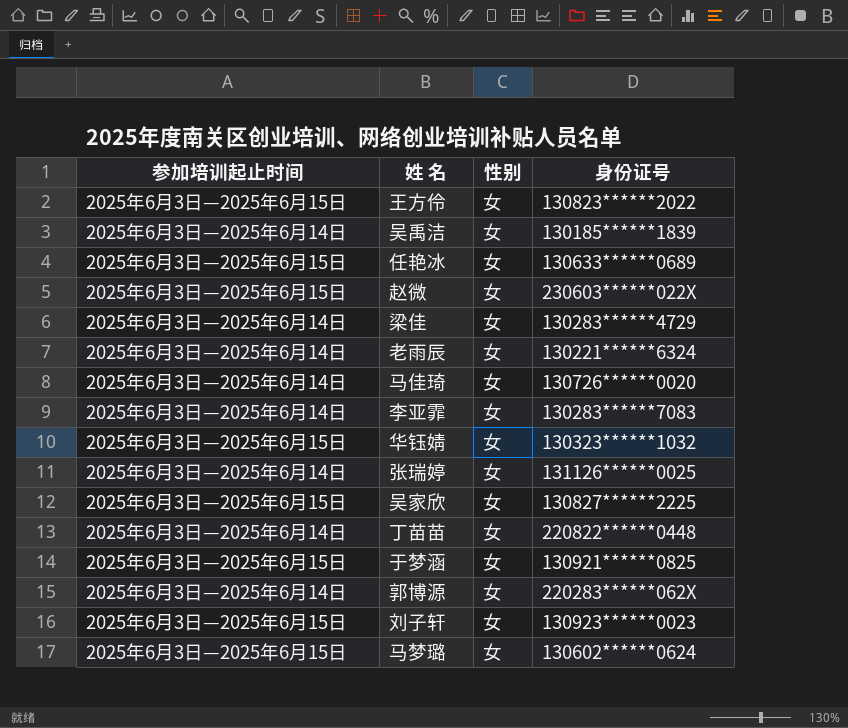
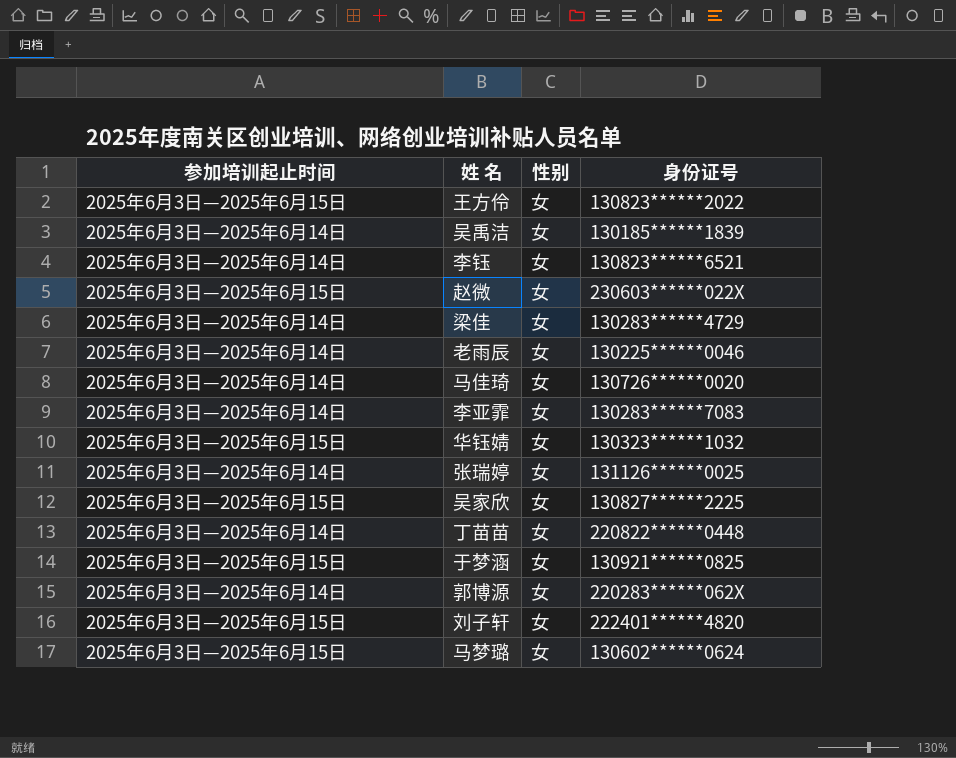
row 任艳冰: 2025年6月3日—2025年6月15日 | 女 | 130633******0689 -> none
row 李钰: none -> 2025年6月3日—2025年6月14日 | 女 | 130823******6521
老雨辰 | 身份证号: 130221******6324 -> 130225******0046
刘子轩 | 身份证号: 130923******0023 -> 222401******4820

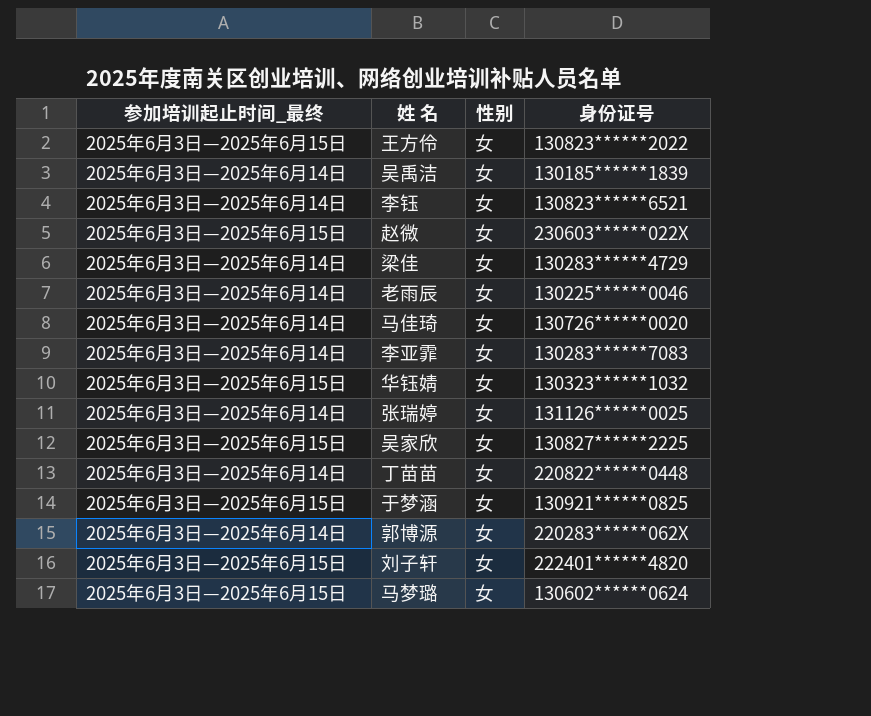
column name: 参加培训起止时间 -> 参加培训起止时间_最终

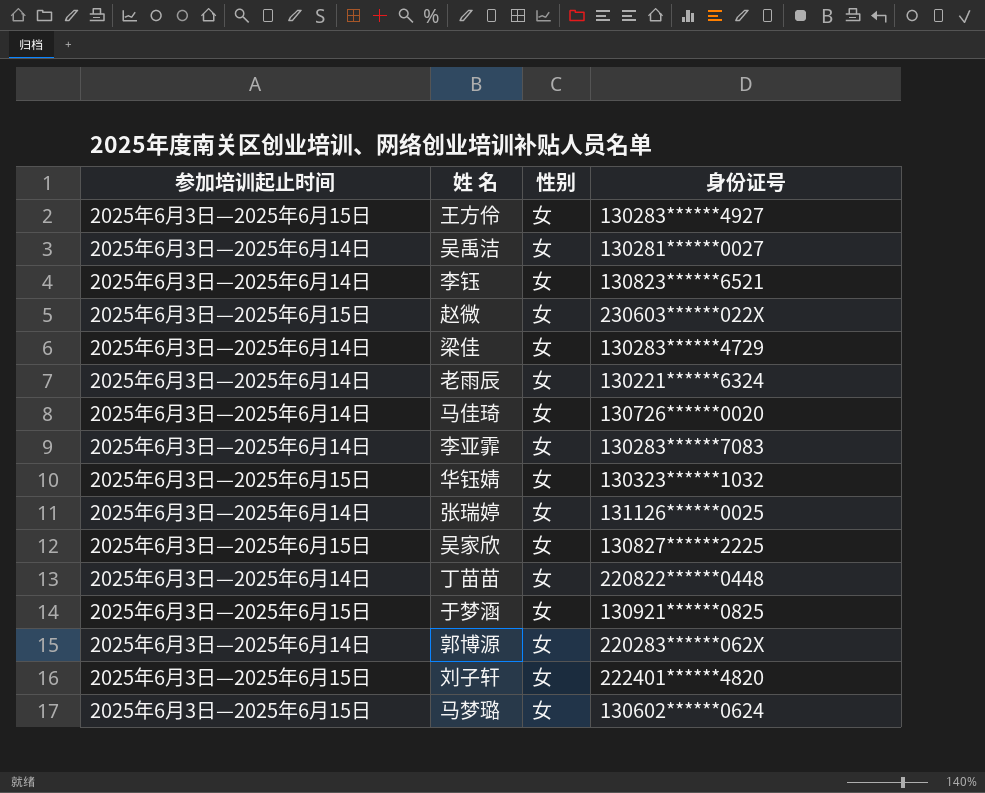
column name: 参加培训起止时间_最终 -> 参加培训起止时间
王方伶 | 身份证号: 130823******2022 -> 130283******4927
吴禹洁 | 身份证号: 130185******1839 -> 130281******0027
老雨辰 | 身份证号: 130225******0046 -> 130221******6324

